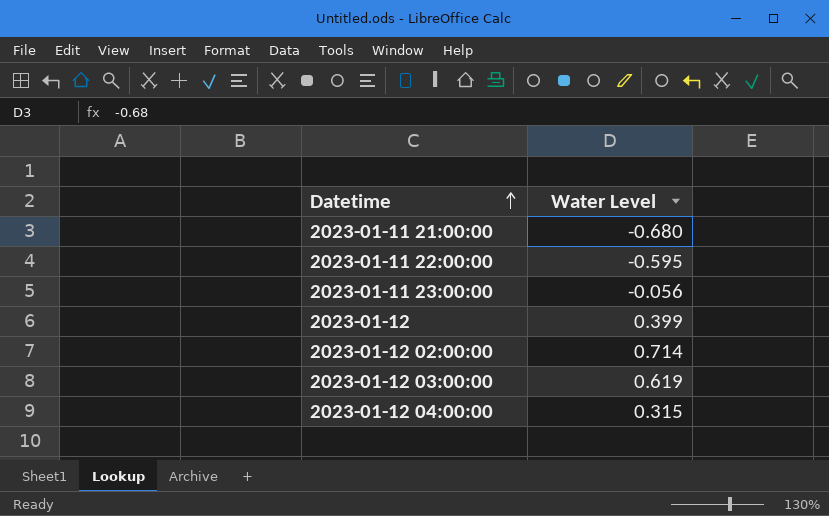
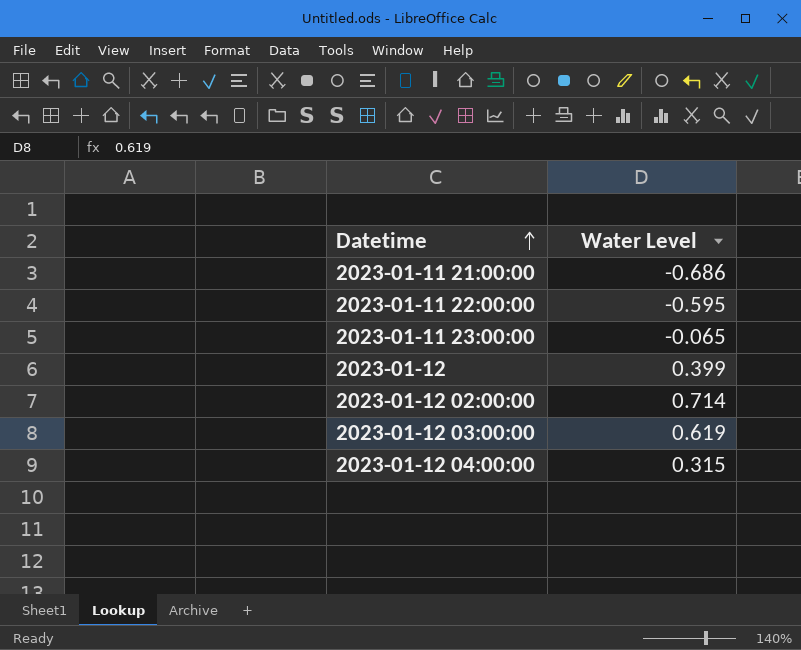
2023-01-11 21:00:00 | Water Level: -0.680 -> -0.686
2023-01-11 23:00:00 | Water Level: -0.056 -> -0.065

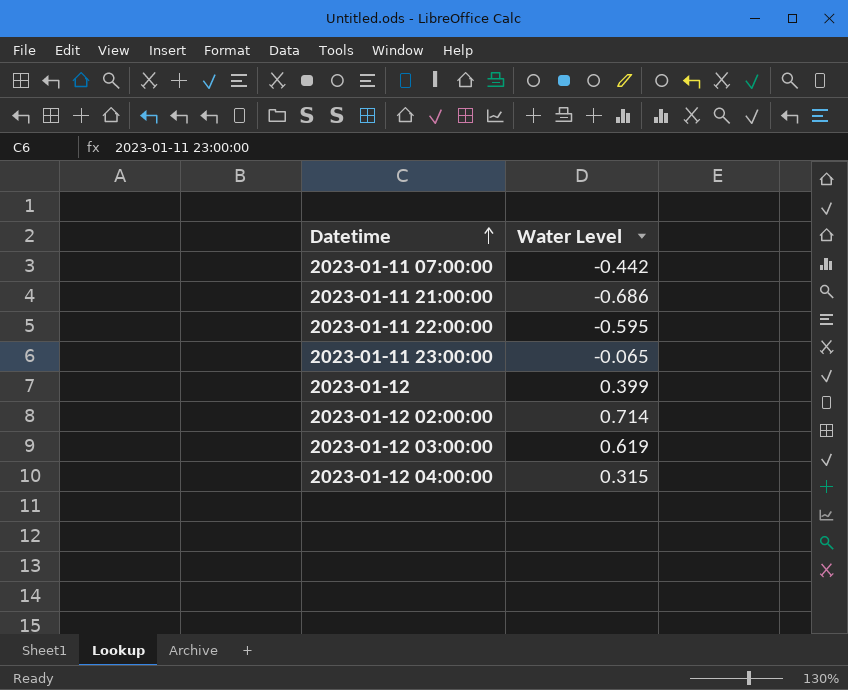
row 2023-01-11 07:00:00: none -> -0.442

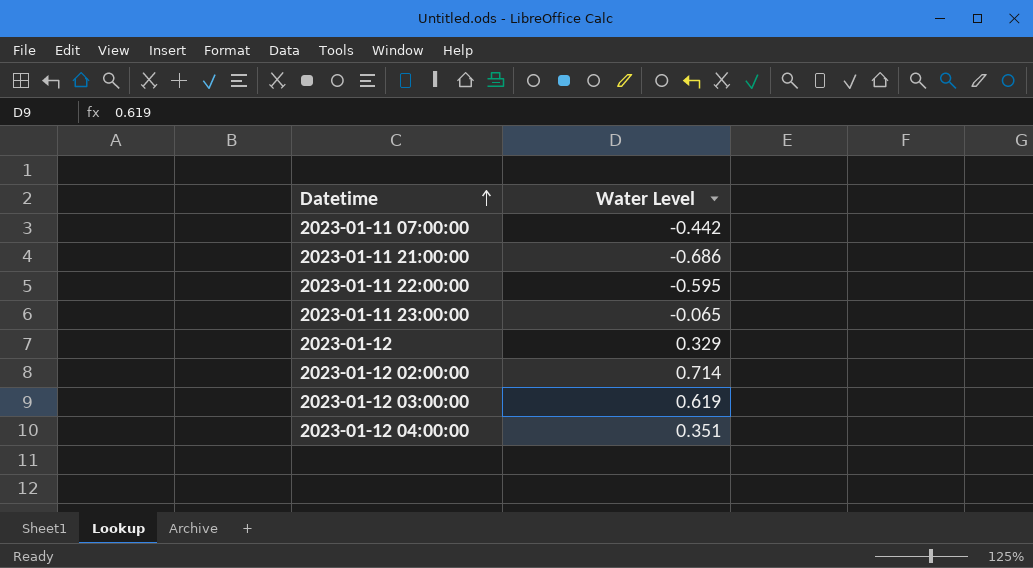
2023-01-12 | Water Level: 0.399 -> 0.329
2023-01-12 04:00:00 | Water Level: 0.315 -> 0.351

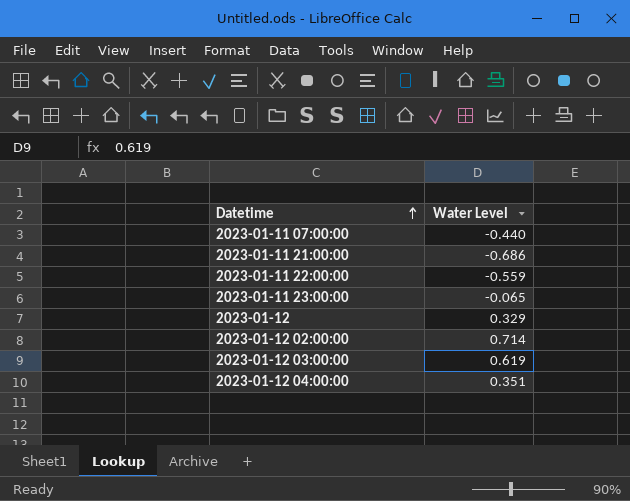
2023-01-11 07:00:00 | Water Level: -0.442 -> -0.440
2023-01-11 22:00:00 | Water Level: -0.595 -> -0.559

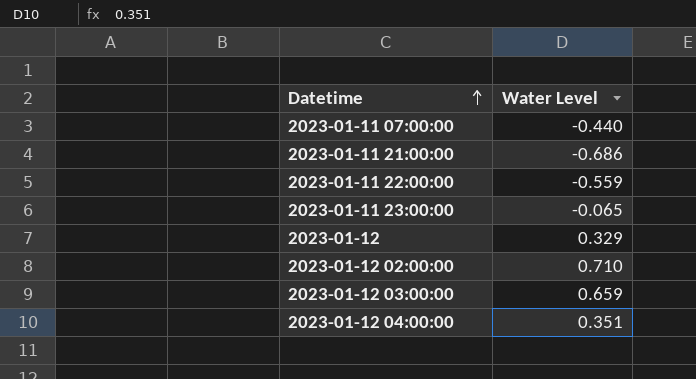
2023-01-12 02:00:00 | Water Level: 0.714 -> 0.710
2023-01-12 03:00:00 | Water Level: 0.619 -> 0.659

